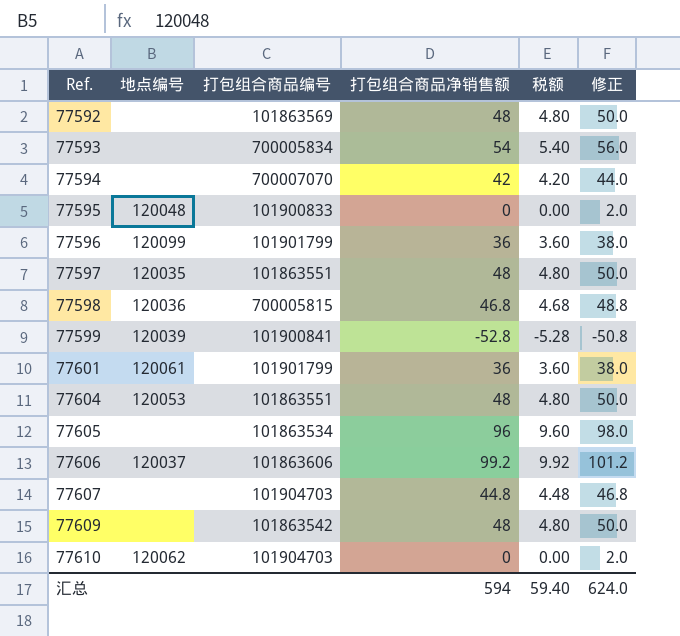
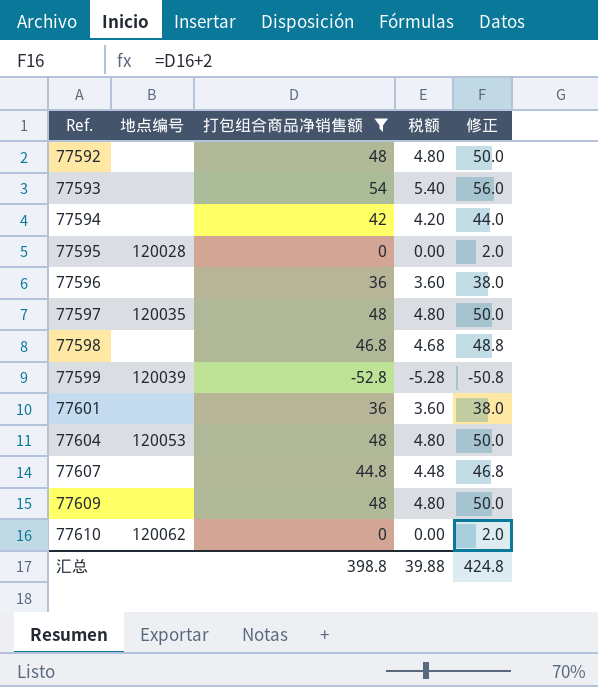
filter: none -> 打包组合商品净销售额 <= 54
column 打包组合商品编号 | position: 3 -> none
77595 | 地点编号: 120048 -> 120028
77596 | 地点编号: 120099 -> none
77598 | 地点编号: 120036 -> none
77601 | 地点编号: 120061 -> none
汇总 | 打包组合商品净销售额: 594 -> 398.8
汇总 | 税额: 59.40 -> 39.88
汇总 | 修正: 624.0 -> 424.8

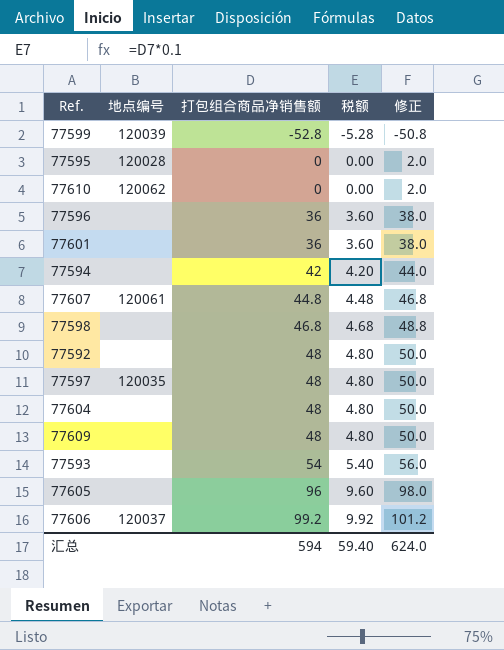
filter: 打包组合商品净销售额 <= 54 -> none
row order: Ref. ascending -> 打包组合商品净销售额 ascending
77607 | 地点编号: none -> 120061
77604 | 地点编号: 120053 -> none
汇总 | 打包组合商品净销售额: 398.8 -> 594
汇总 | 税额: 39.88 -> 59.40
汇总 | 修正: 424.8 -> 624.0

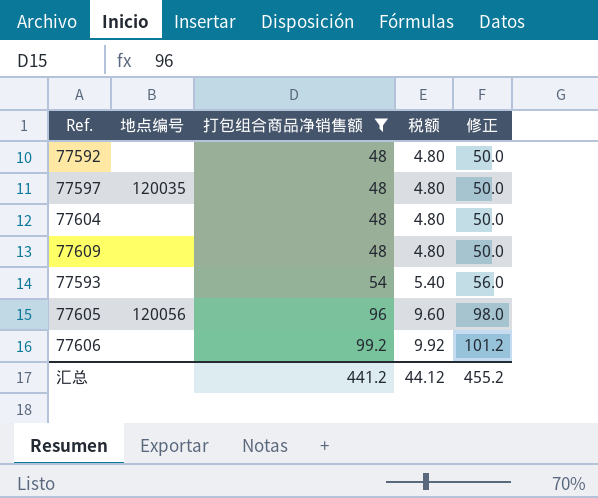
filter: none -> 打包组合商品净销售额 >= 48
77605 | 地点编号: none -> 120056
77606 | 地点编号: 120037 -> none
汇总 | 打包组合商品净销售额: 594 -> 441.2
汇总 | 税额: 59.40 -> 44.12
汇总 | 修正: 624.0 -> 455.2

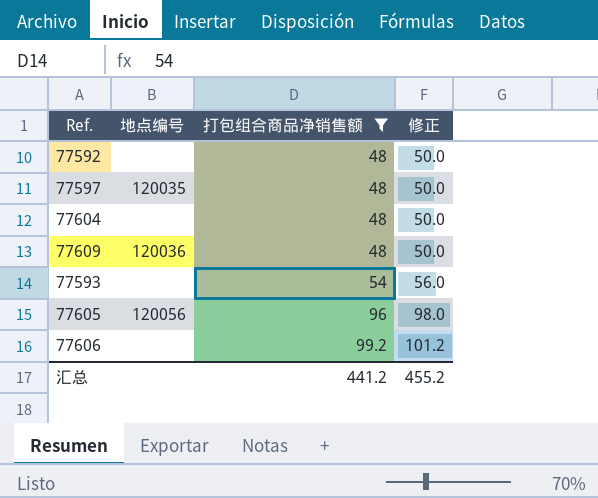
column 税额 | formula: [打包组合商品净销售额] * 0.1 -> none
77609 | 地点编号: none -> 120036

